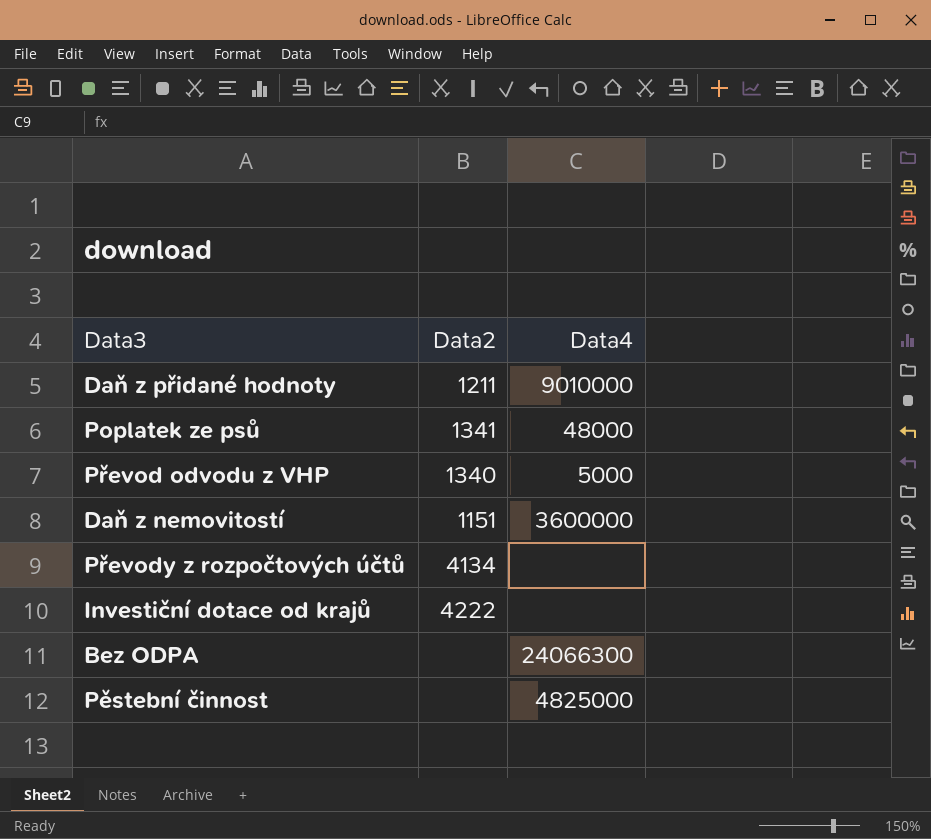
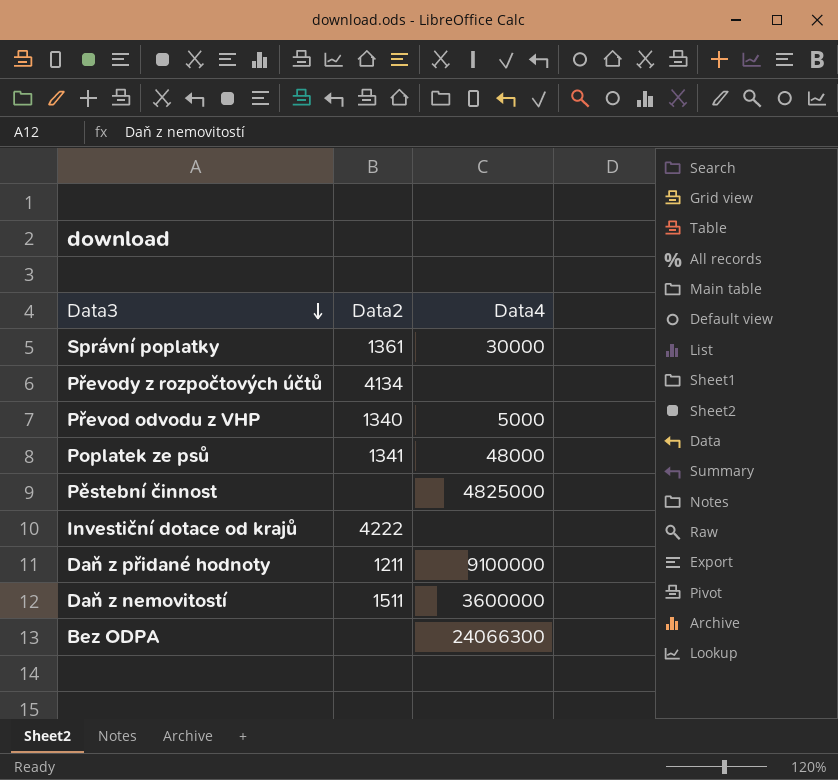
row order: none -> Data3 descending
row Správní poplatky: none -> 1361 | 30000
Daň z přidané hodnoty | Data4: 9010000 -> 9100000
Daň z nemovitostí | Data2: 1151 -> 1511

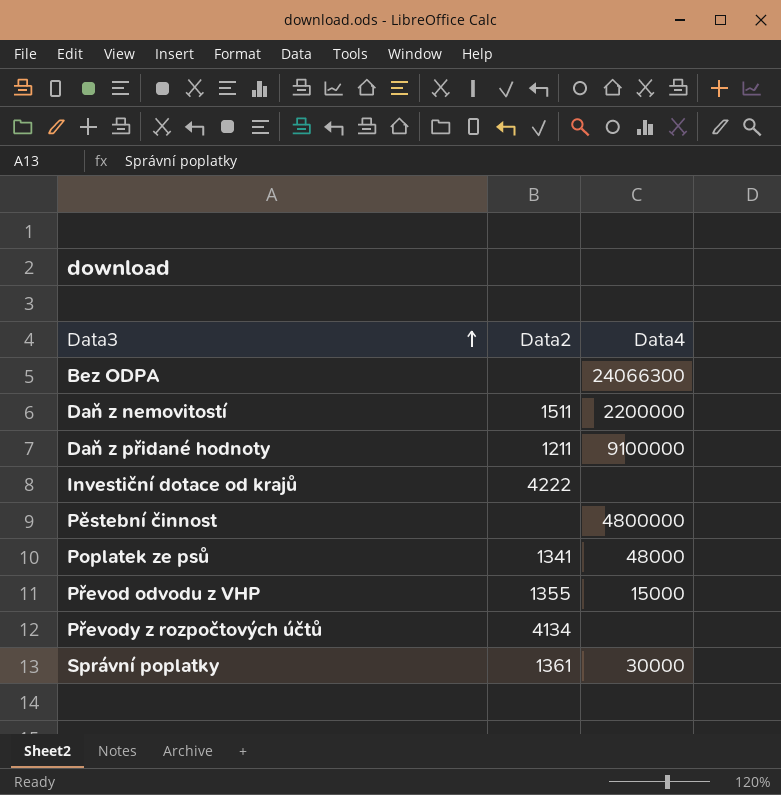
row order: Data3 descending -> Data3 ascending
Daň z nemovitostí | Data4: 3600000 -> 2200000
Pěstební činnost | Data4: 4825000 -> 4800000
Převod odvodu z VHP | Data2: 1340 -> 1355
Převod odvodu z VHP | Data4: 5000 -> 15000

